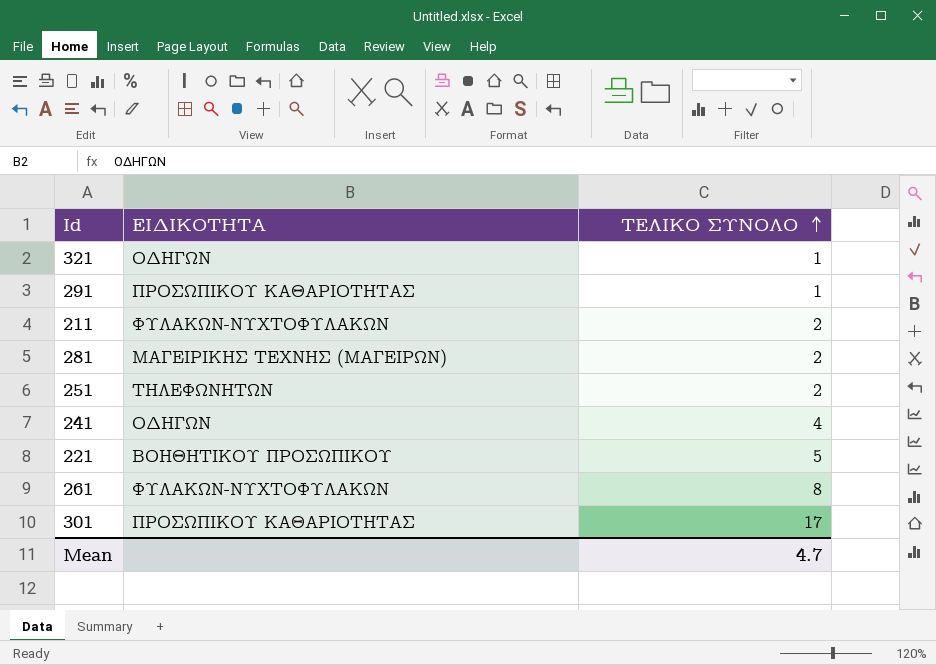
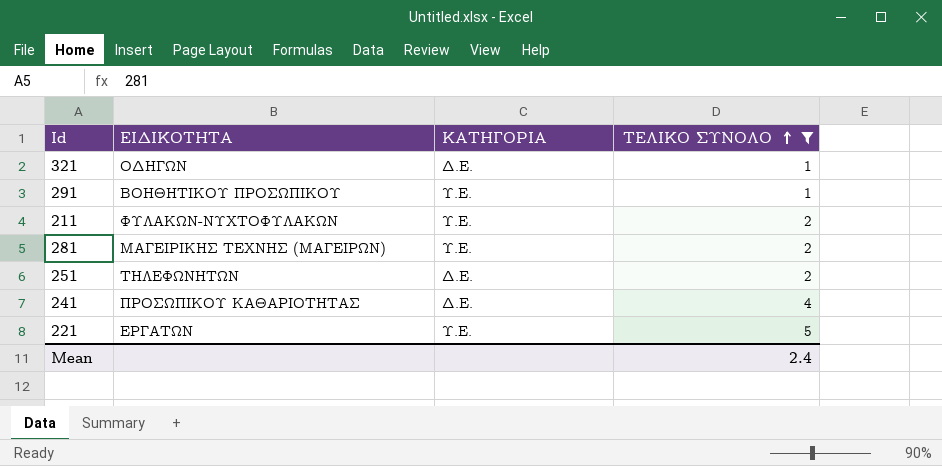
filter: none -> ΤΕΛΙΚΟ ΣΥΝΟΛΟ <= 5
column ΚΑΤΗΓΟΡΙΑ | position: none -> 3
291 | ΕΙΔΙΚΟΤΗΤΑ: ΠΡΟΣΩΠΙΚΟΥ ΚΑΘΑΡΙΟΤΗΤΑΣ -> ΒΟΗΘΗΤΙΚΟΥ ΠΡΟΣΩΠΙΚΟΥ
241 | ΕΙΔΙΚΟΤΗΤΑ: ΟΔΗΓΩΝ -> ΠΡΟΣΩΠΙΚΟΥ ΚΑΘΑΡΙΟΤΗΤΑΣ
221 | ΕΙΔΙΚΟΤΗΤΑ: ΒΟΗΘΗΤΙΚΟΥ ΠΡΟΣΩΠΙΚΟΥ -> ΕΡΓΑΤΩΝ
Mean | ΤΕΛΙΚΟ ΣΥΝΟΛΟ: 4.7 -> 2.4

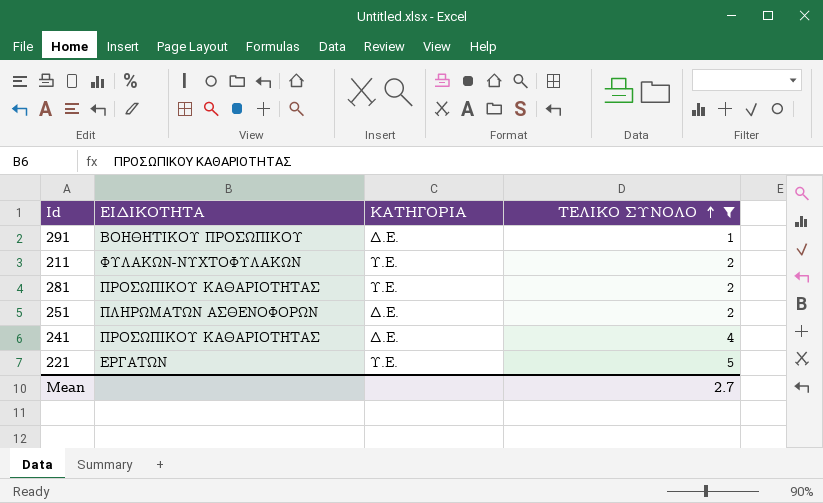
row 321: ΟΔΗΓΩΝ | Δ.Ε. | 1 -> none
291 | ΚΑΤΗΓΟΡΙΑ: Υ.Ε. -> Δ.Ε.
281 | ΕΙΔΙΚΟΤΗΤΑ: ΜΑΓΕΙΡΙΚΗΣ ΤΕΧΝΗΣ (ΜΑΓΕΙΡΩΝ) -> ΠΡΟΣΩΠΙΚΟΥ ΚΑΘΑΡΙΟΤΗΤΑΣ
251 | ΕΙΔΙΚΟΤΗΤΑ: ΤΗΛΕΦΩΝΗΤΩΝ -> ΠΛΗΡΩΜΑΤΩΝ ΑΣΘΕΝΟΦΟΡΩΝ
Mean | ΤΕΛΙΚΟ ΣΥΝΟΛΟ: 2.4 -> 2.7

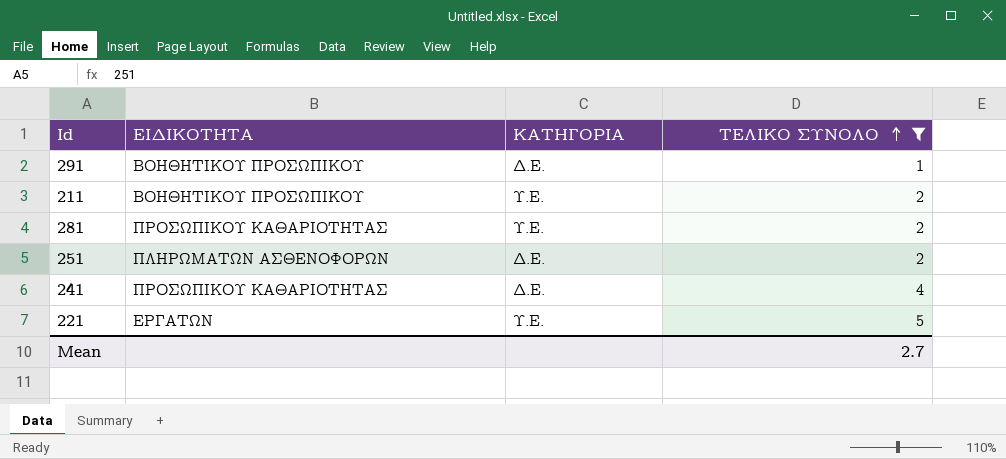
211 | ΕΙΔΙΚΟΤΗΤΑ: ΦΥΛΑΚΩΝ-ΝΥΧΤΟΦΥΛΑΚΩΝ -> ΒΟΗΘΗΤΙΚΟΥ ΠΡΟΣΩΠΙΚΟΥ

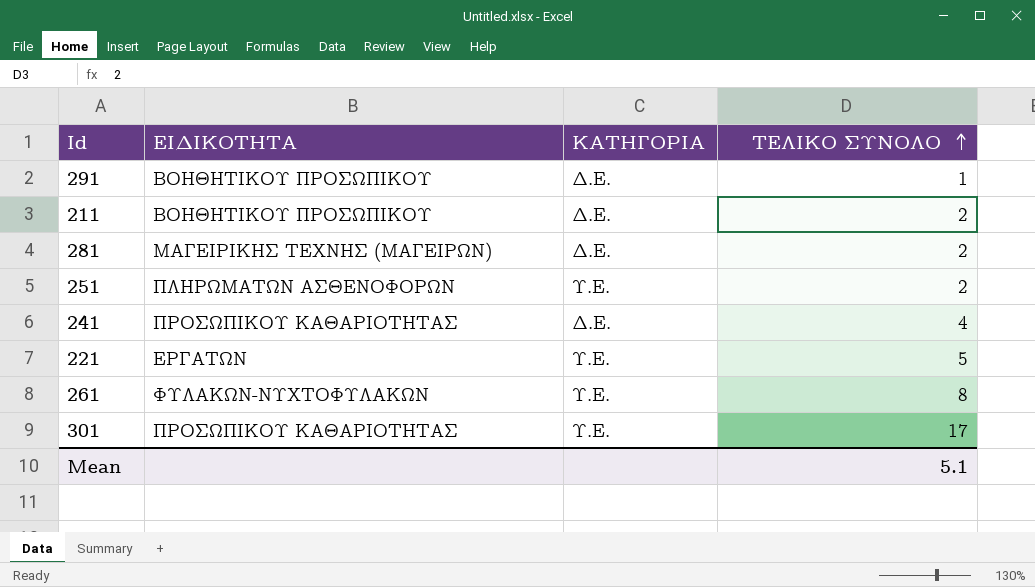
filter: ΤΕΛΙΚΟ ΣΥΝΟΛΟ <= 5 -> none
211 | ΚΑΤΗΓΟΡΙΑ: Υ.Ε. -> Δ.Ε.
281 | ΕΙΔΙΚΟΤΗΤΑ: ΠΡΟΣΩΠΙΚΟΥ ΚΑΘΑΡΙΟΤΗΤΑΣ -> ΜΑΓΕΙΡΙΚΗΣ ΤΕΧΝΗΣ (ΜΑΓΕΙΡΩΝ)
281 | ΚΑΤΗΓΟΡΙΑ: Υ.Ε. -> Δ.Ε.
251 | ΚΑΤΗΓΟΡΙΑ: Δ.Ε. -> Υ.Ε.
Mean | ΤΕΛΙΚΟ ΣΥΝΟΛΟ: 2.7 -> 5.1

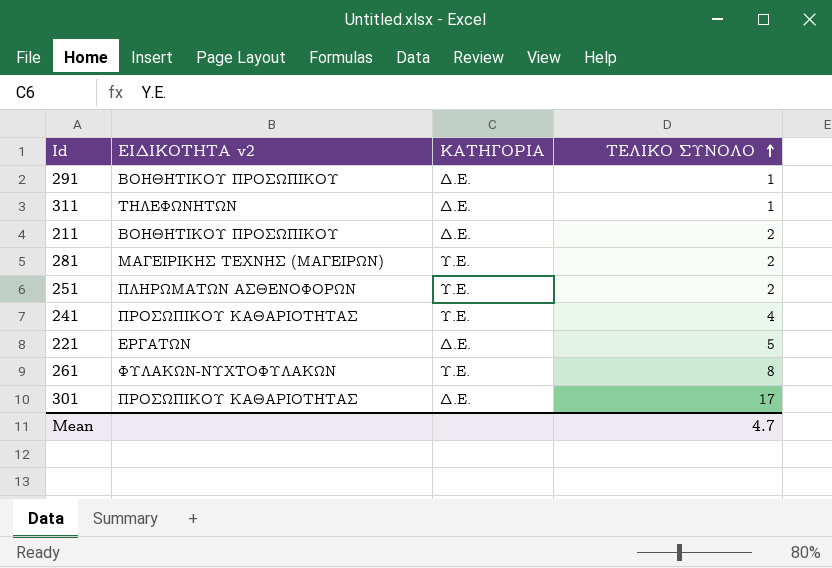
column name: ΕΙΔΙΚΟΤΗΤΑ -> ΕΙΔΙΚΟΤΗΤΑ v2
row 311: none -> ΤΗΛΕΦΩΝΗΤΩΝ | Δ.Ε. | 1
281 | ΚΑΤΗΓΟΡΙΑ: Δ.Ε. -> Υ.Ε.
241 | ΚΑΤΗΓΟΡΙΑ: Δ.Ε. -> Υ.Ε.
221 | ΚΑΤΗΓΟΡΙΑ: Υ.Ε. -> Δ.Ε.
301 | ΚΑΤΗΓΟΡΙΑ: Υ.Ε. -> Δ.Ε.
Mean | ΤΕΛΙΚΟ ΣΥΝΟΛΟ: 5.1 -> 4.7

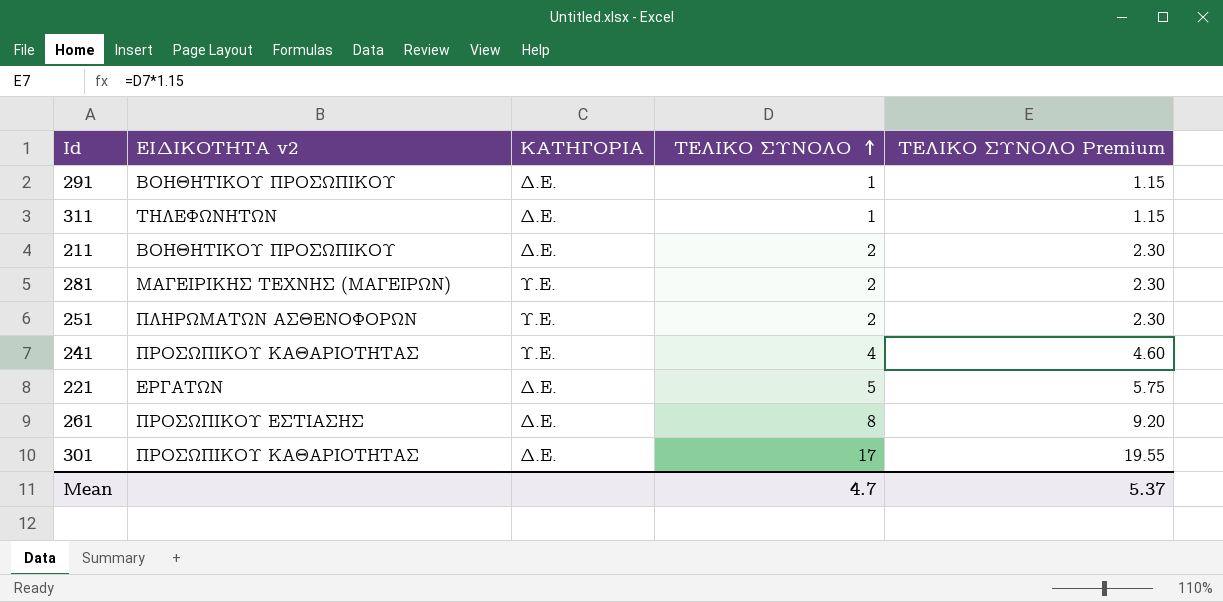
column ΤΕΛΙΚΟ ΣΥΝΟΛΟ Premium | formula: none -> [ΤΕΛΙΚΟ ΣΥΝΟΛΟ] * 1.15
261 | ΕΙΔΙΚΟΤΗΤΑ v2: ΦΥΛΑΚΩΝ-ΝΥΧΤΟΦΥΛΑΚΩΝ -> ΠΡΟΣΩΠΙΚΟΥ ΕΣΤΙΑΣΗΣ
261 | ΚΑΤΗΓΟΡΙΑ: Υ.Ε. -> Δ.Ε.

